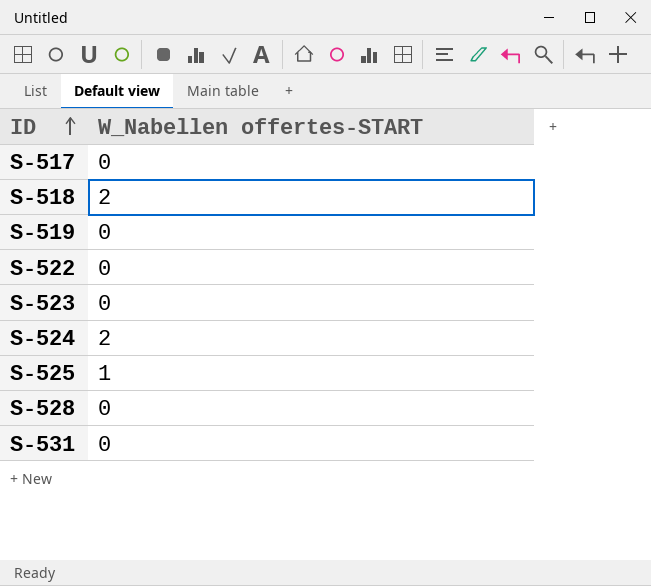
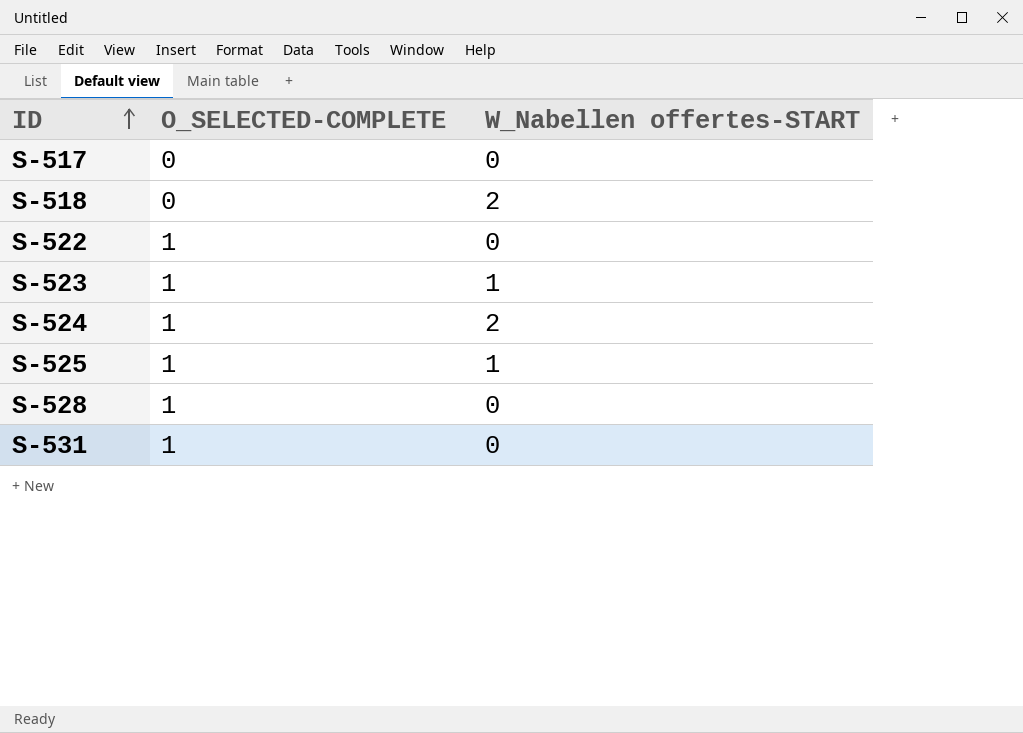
column O_SELECTED-COMPLETE | position: none -> 2
row S-519: 0 -> none
S-523 | W_Nabellen offertes-START: 0 -> 1

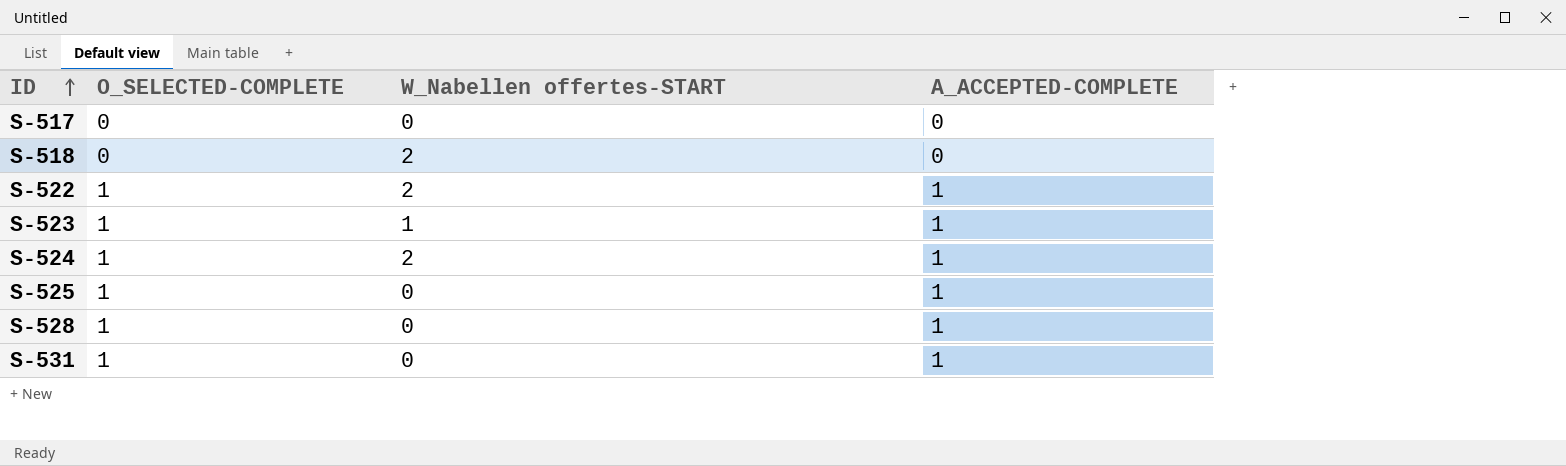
column A_ACCEPTED-COMPLETE | position: none -> 4
S-522 | W_Nabellen offertes-START: 0 -> 2
S-525 | W_Nabellen offertes-START: 1 -> 0

